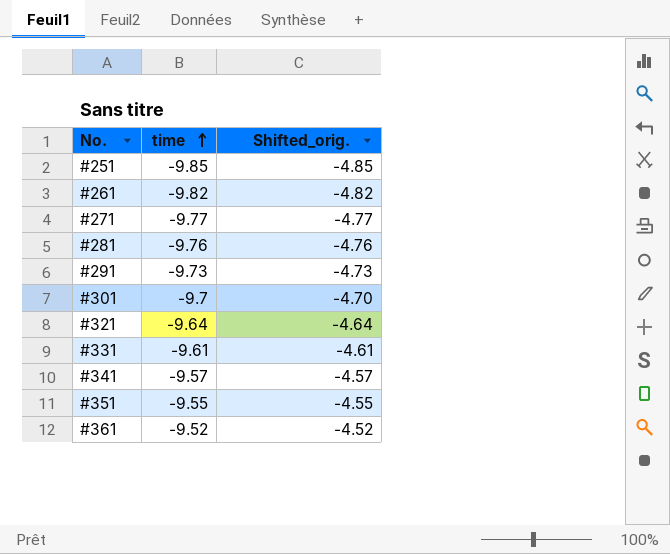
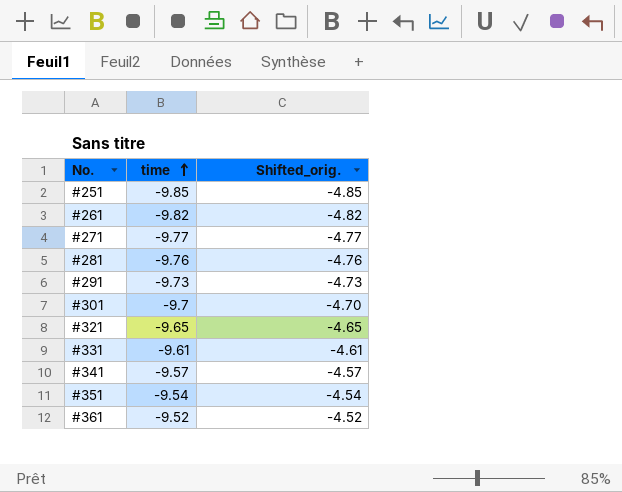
#321 | time: -9.64 -> -9.65
#321 | Shifted_orig.: -4.64 -> -4.65
#351 | time: -9.55 -> -9.54
#351 | Shifted_orig.: -4.55 -> -4.54

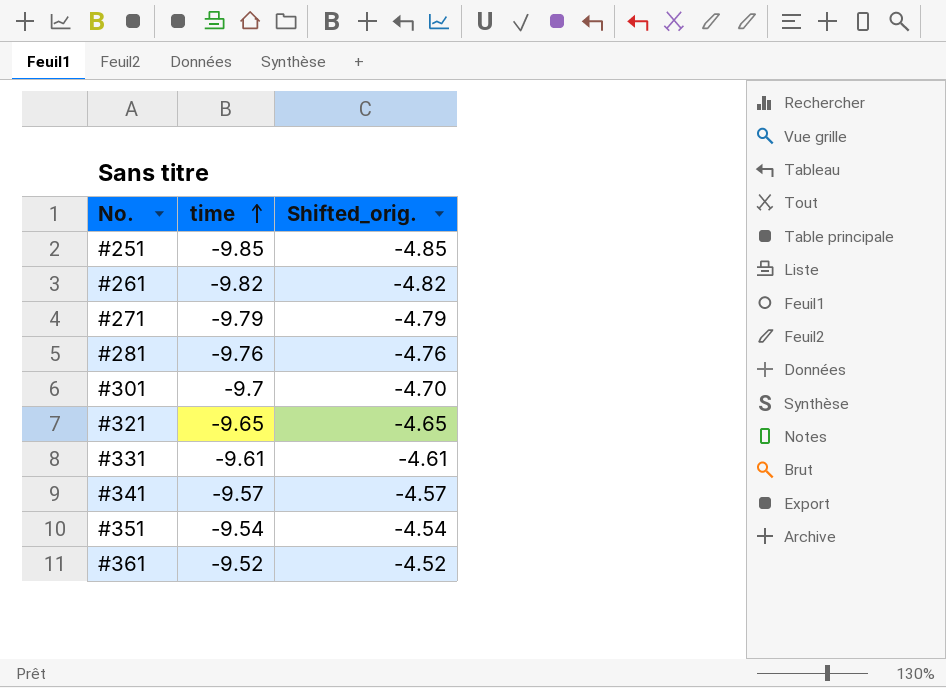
row #291: -9.73 | -4.73 -> none
#271 | time: -9.77 -> -9.79
#271 | Shifted_orig.: -4.77 -> -4.79

